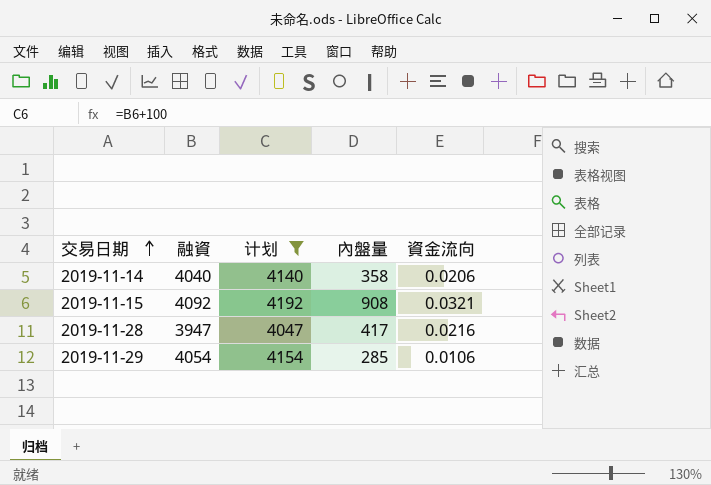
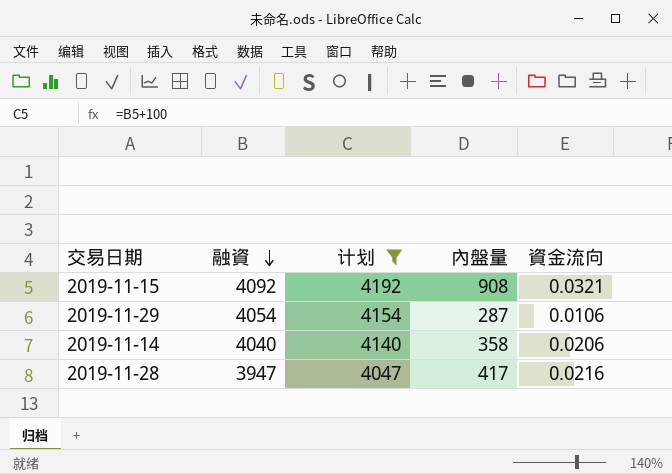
row order: 交易日期 ascending -> 融資 descending
2019-11-29 | 內盤量: 285 -> 287

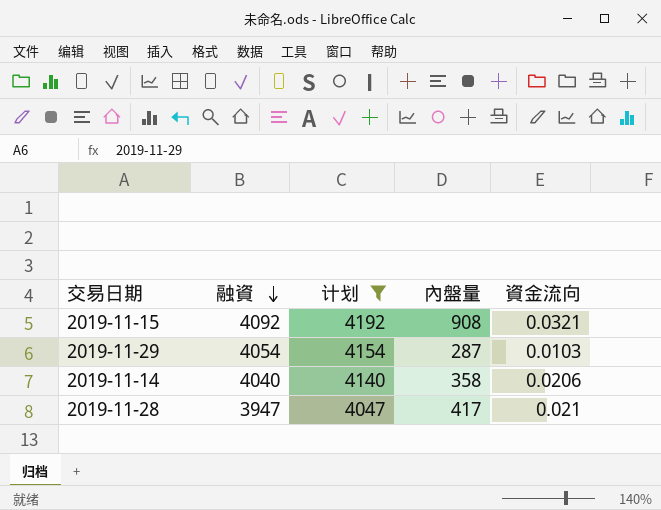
2019-11-29 | 資金流向: 0.0106 -> 0.0103
2019-11-28 | 資金流向: 0.0216 -> 0.021

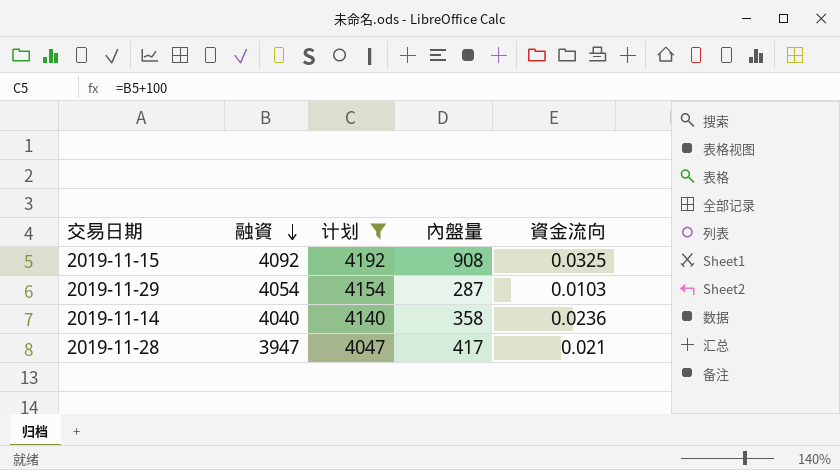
2019-11-15 | 資金流向: 0.0321 -> 0.0325
2019-11-14 | 資金流向: 0.0206 -> 0.0236

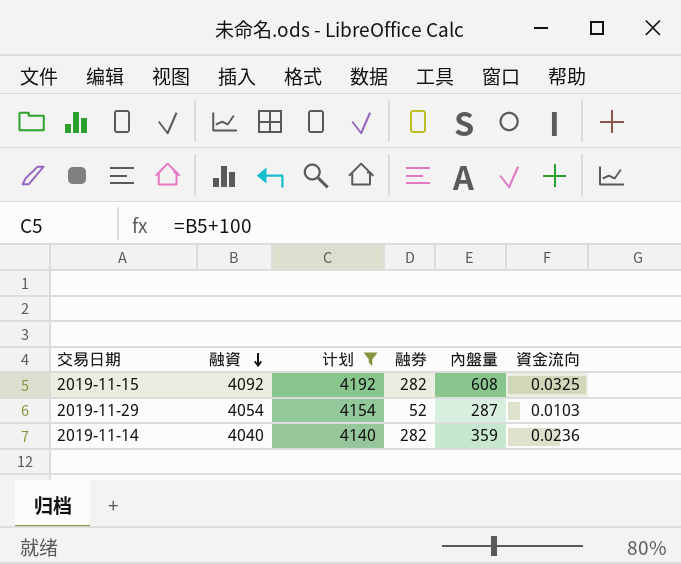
column 融券 | position: none -> 4
row 2019-11-28: 3947 | 4047 | 417 | 0.021 -> none
2019-11-15 | 內盤量: 908 -> 608
2019-11-14 | 內盤量: 358 -> 359

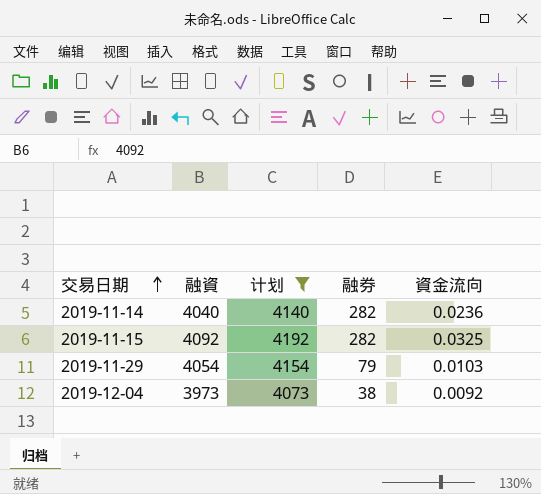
row order: 融資 descending -> 交易日期 ascending
column 內盤量 | position: 5 -> none
2019-11-29 | 融券: 52 -> 79
row 2019-12-04: none -> 3973 | 4073 | 38 | 0.0092

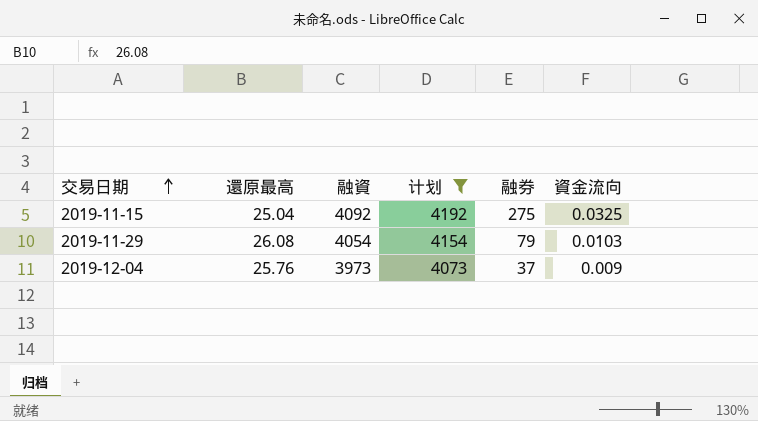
column 還原最高 | position: none -> 2
row 2019-11-14: 4040 | 4140 | 282 | 0.0236 -> none
2019-11-15 | 融券: 282 -> 275
2019-12-04 | 融券: 38 -> 37
2019-12-04 | 資金流向: 0.0092 -> 0.009

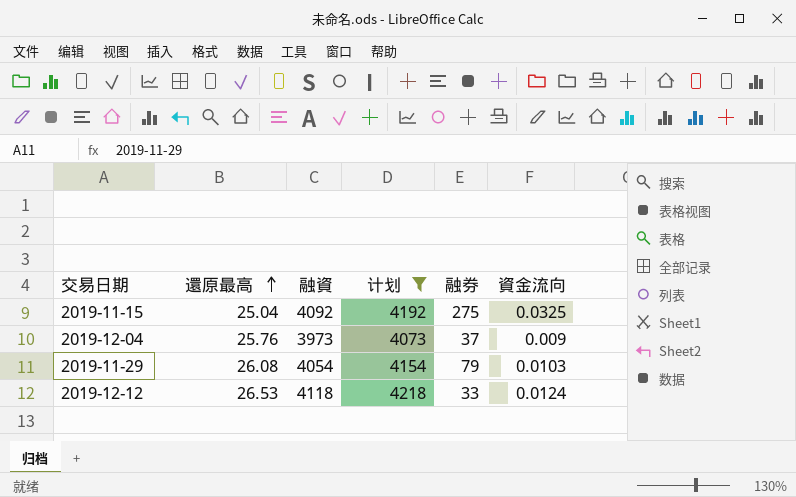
row order: 交易日期 ascending -> 還原最高 ascending
row 2019-12-12: none -> 26.53 | 4118 | 4218 | 33 | 0.0124

